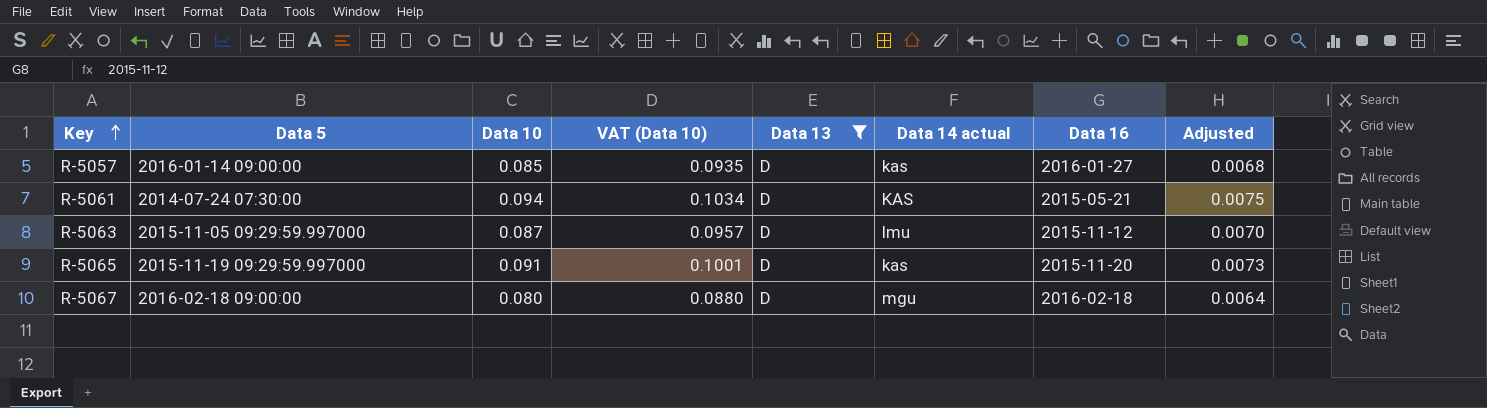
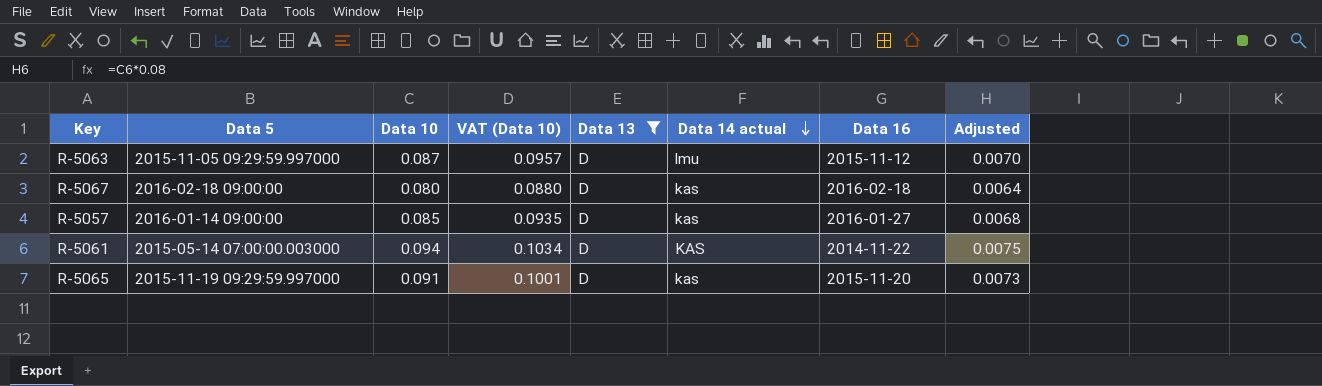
row order: Key ascending -> Data 14 actual descending
R-5067 | Data 14 actual: mgu -> kas
R-5061 | Data 5: 2014-07-24 07:30:00 -> 2015-05-14 07:00:00.003000
R-5061 | Data 16: 2015-05-21 -> 2014-11-22

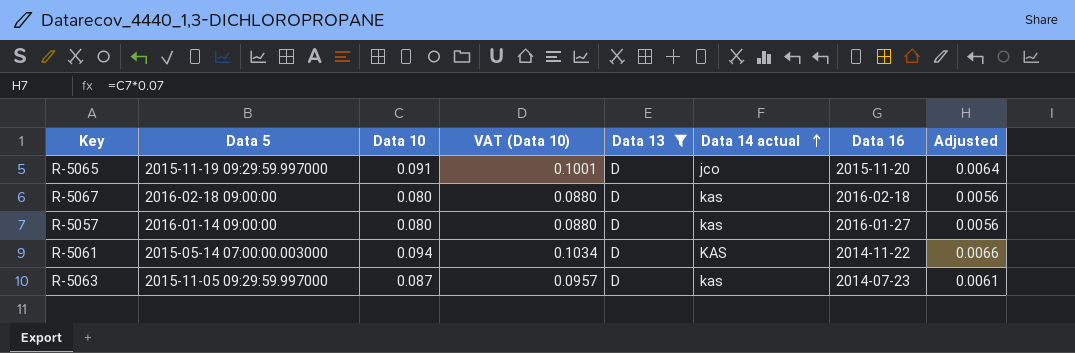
row order: Data 14 actual descending -> Data 14 actual ascending
column Adjusted | formula: [Data 10] * 0.08 -> [Data 10] * 0.07
R-5065 | Data 14 actual: kas -> jco
R-5057 | Data 10: 0.085 -> 0.080
R-5057 | VAT (Data 10): 0.0935 -> 0.0880
R-5063 | Data 14 actual: lmu -> kas
R-5063 | Data 16: 2015-11-12 -> 2014-07-23

